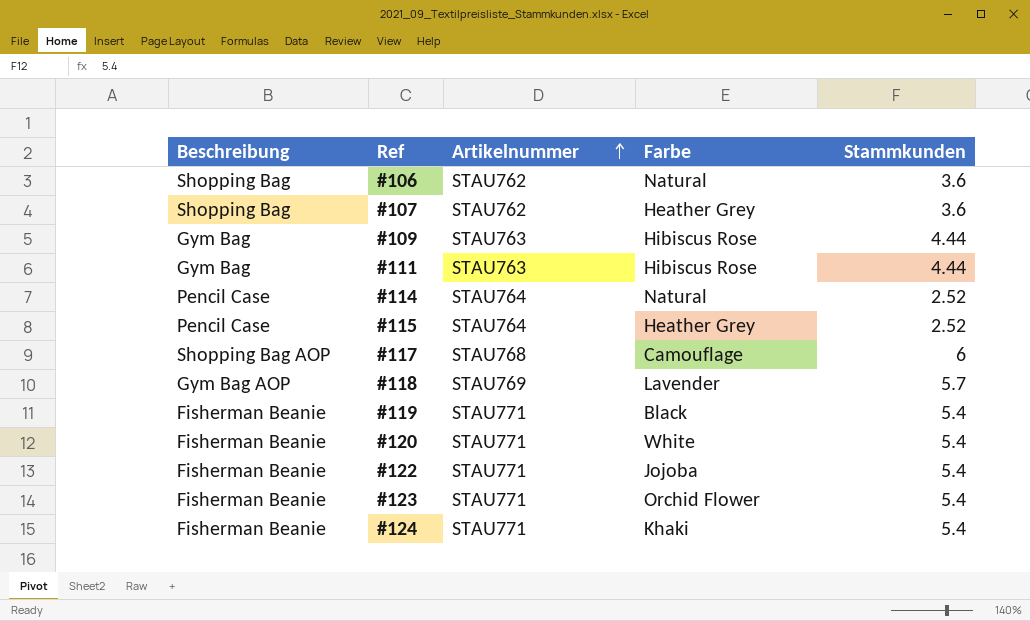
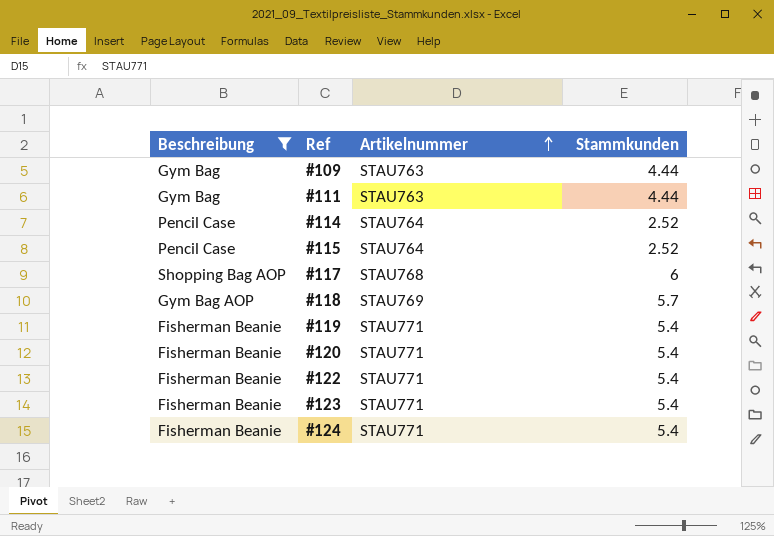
filter: none -> Beschreibung != Shopping Bag
column Farbe | position: 4 -> none

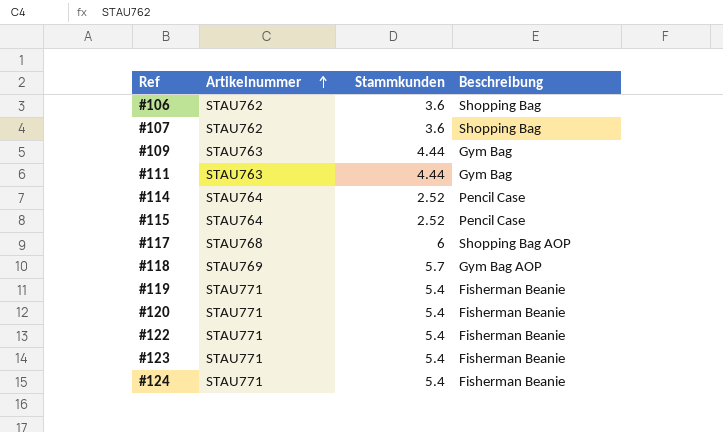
filter: Beschreibung != Shopping Bag -> none
column Beschreibung | position: 1 -> 4

